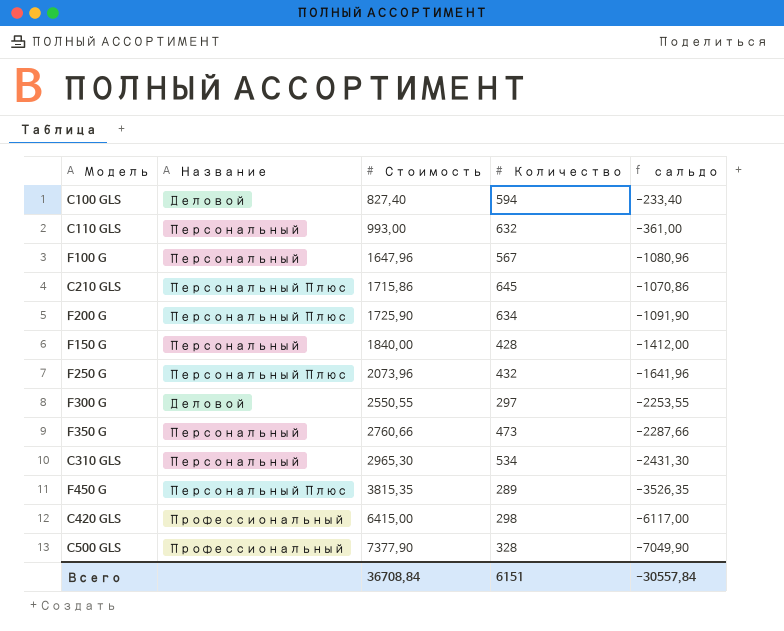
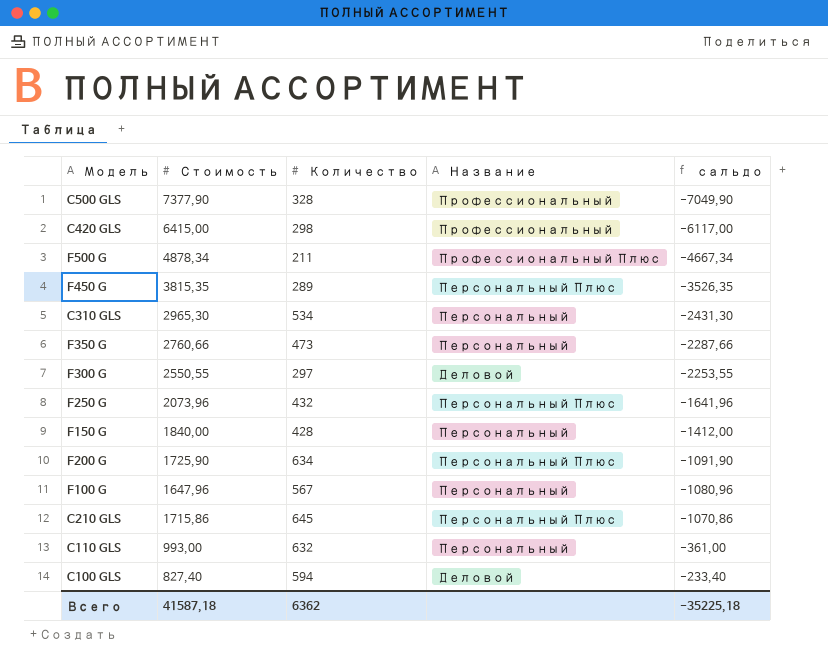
row order: Стоимость ascending -> сальдо ascending
column Название | position: 2 -> 4
row F500 G: none -> 4878,34 | 211 | Профессиональный Плюс | -4667,34
Всего | Стоимость: 36708,84 -> 41587,18
Всего | Количество: 6151 -> 6362
Всего | сальдо: -30557,84 -> -35225,18

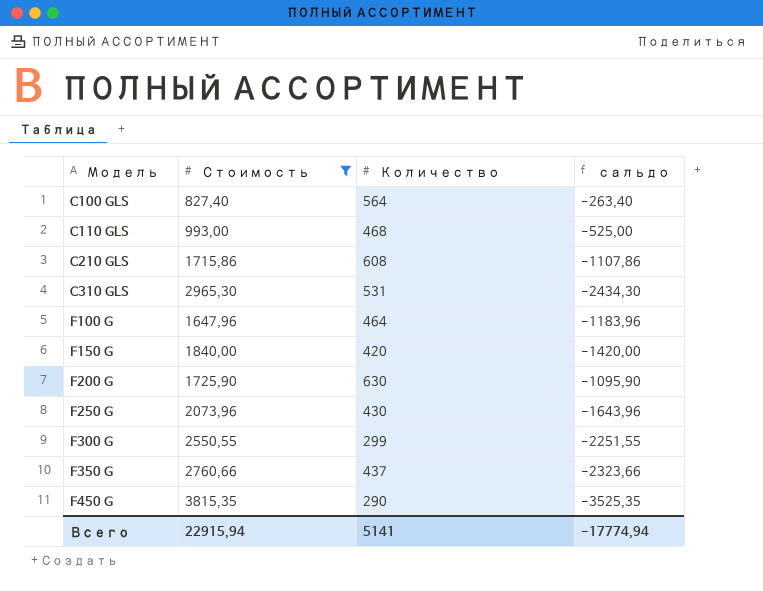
filter: none -> Стоимость <= 3815,35
row order: сальдо ascending -> Модель ascending
column Название | position: 4 -> none
C100 GLS | Количество: 594 -> 564
C100 GLS | сальдо: -233,40 -> -263,40
C110 GLS | Количество: 632 -> 468
C110 GLS | сальдо: -361,00 -> -525,00
C210 GLS | Количество: 645 -> 608
C210 GLS | сальдо: -1070,86 -> -1107,86
C310 GLS | Количество: 534 -> 531
C310 GLS | сальдо: -2431,30 -> -2434,30
F100 G | Количество: 567 -> 464
F100 G | сальдо: -1080,96 -> -1183,96
F150 G | Количество: 428 -> 420
F150 G | сальдо: -1412,00 -> -1420,00
F200 G | Количество: 634 -> 630
F200 G | сальдо: -1091,90 -> -1095,90
F250 G | Количество: 432 -> 430
F250 G | сальдо: -1641,96 -> -1643,96
F300 G | Количество: 297 -> 299
F300 G | сальдо: -2253,55 -> -2251,55
F350 G | Количество: 473 -> 437
F350 G | сальдо: -2287,66 -> -2323,66
F450 G | Количество: 289 -> 290
F450 G | сальдо: -3526,35 -> -3525,35
Всего | Стоимость: 41587,18 -> 22915,94
Всего | Количество: 6362 -> 5141
Всего | сальдо: -35225,18 -> -17774,94

